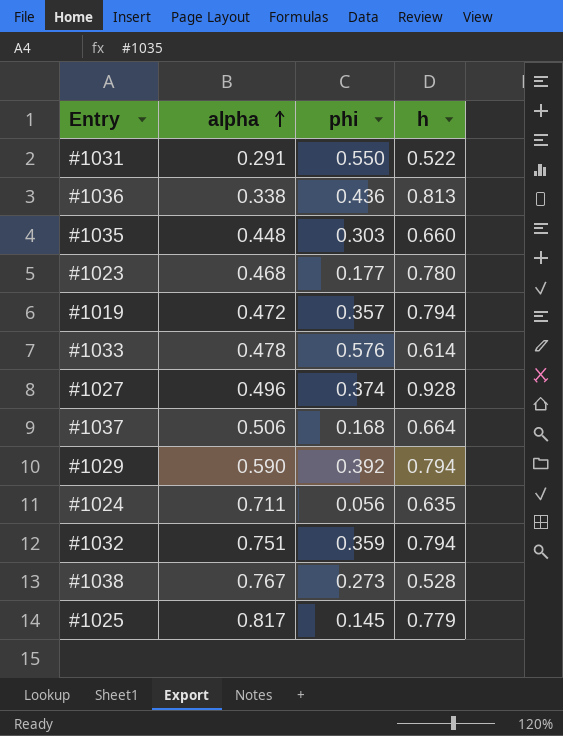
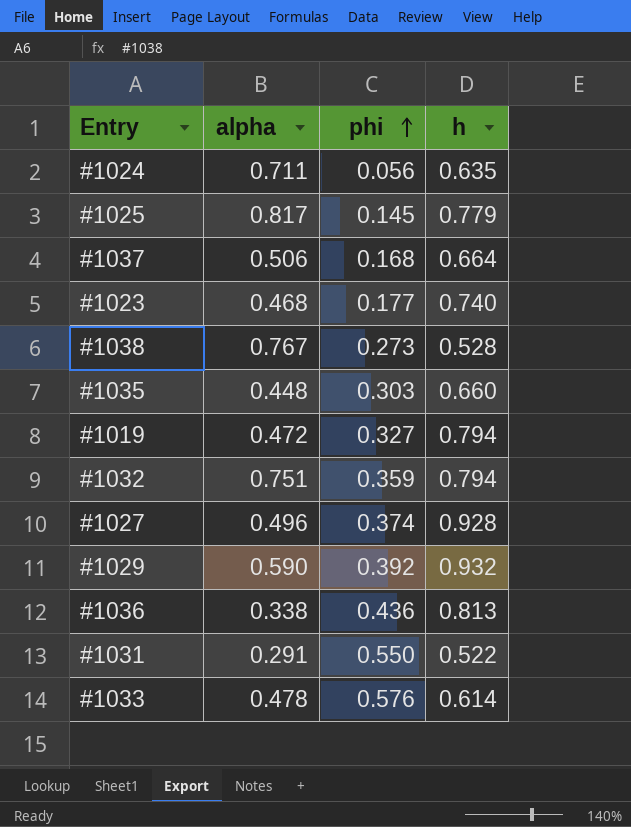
row order: alpha ascending -> phi ascending
#1023 | h: 0.780 -> 0.740
#1019 | phi: 0.357 -> 0.327
#1029 | h: 0.794 -> 0.932

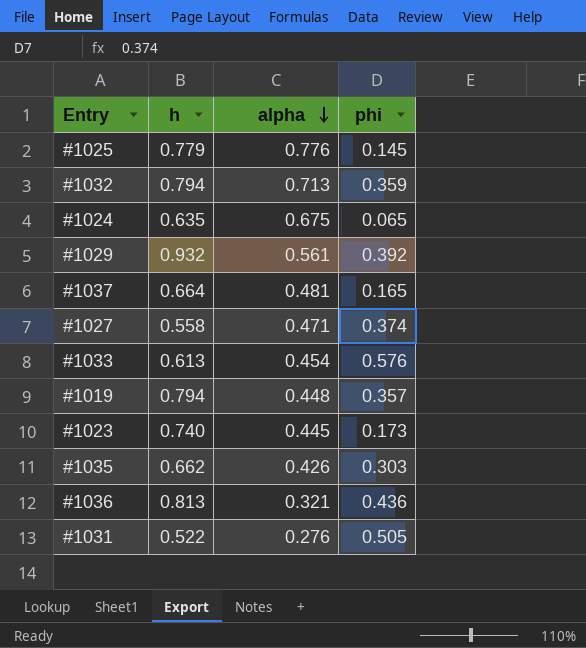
row order: phi ascending -> alpha descending
column h | position: 4 -> 2
row #1038: 0.767 | 0.273 | 0.528 -> none
#1025 | alpha: 0.817 -> 0.776
#1032 | alpha: 0.751 -> 0.713
#1024 | alpha: 0.711 -> 0.675
#1024 | phi: 0.056 -> 0.065
#1029 | alpha: 0.590 -> 0.561
#1037 | alpha: 0.506 -> 0.481
#1037 | phi: 0.168 -> 0.165
#1027 | h: 0.928 -> 0.558
#1027 | alpha: 0.496 -> 0.471
#1033 | h: 0.614 -> 0.613
#1033 | alpha: 0.478 -> 0.454
#1019 | alpha: 0.472 -> 0.448
#1019 | phi: 0.327 -> 0.357
#1023 | alpha: 0.468 -> 0.445
#1023 | phi: 0.177 -> 0.173
#1035 | h: 0.660 -> 0.662
#1035 | alpha: 0.448 -> 0.426
#1036 | alpha: 0.338 -> 0.321
#1031 | alpha: 0.291 -> 0.276
#1031 | phi: 0.550 -> 0.505

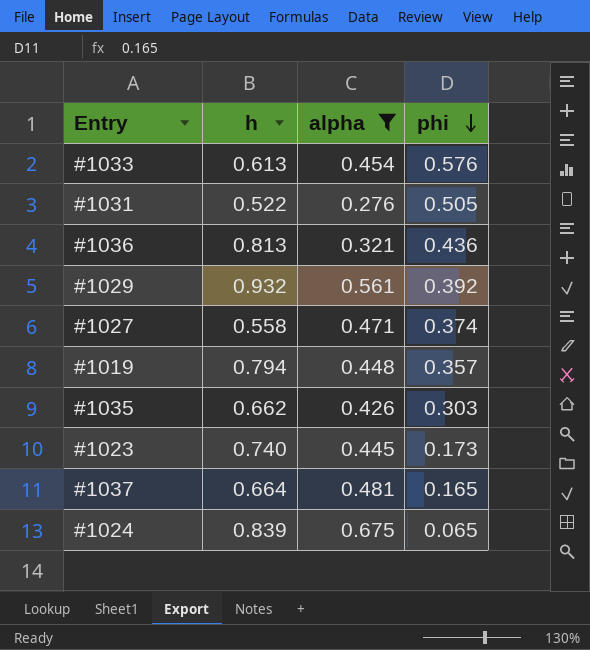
filter: none -> alpha <= 0.675
row order: alpha descending -> phi descending
#1024 | h: 0.635 -> 0.839

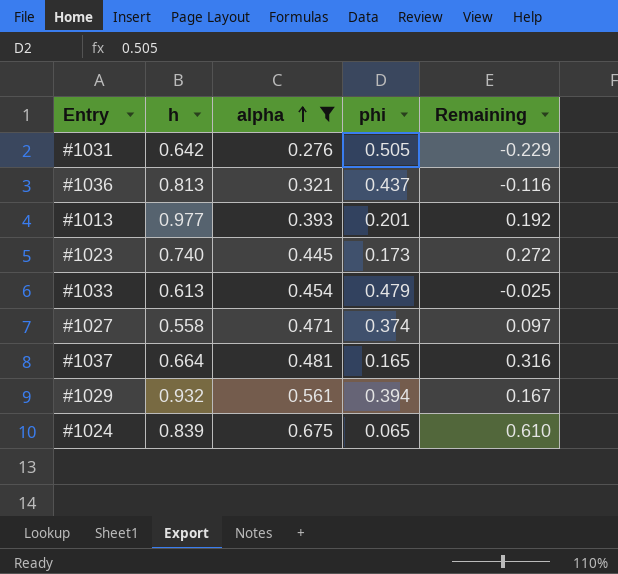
row order: phi descending -> alpha ascending
column Remaining | formula: none -> [alpha] - [phi]
row #1019: 0.794 | 0.448 | 0.357 -> none
row #1035: 0.662 | 0.426 | 0.303 -> none
#1031 | h: 0.522 -> 0.642
#1036 | phi: 0.436 -> 0.437
row #1013: none -> 0.977 | 0.393 | 0.201 | 0.192
#1033 | phi: 0.576 -> 0.479
#1029 | phi: 0.392 -> 0.394

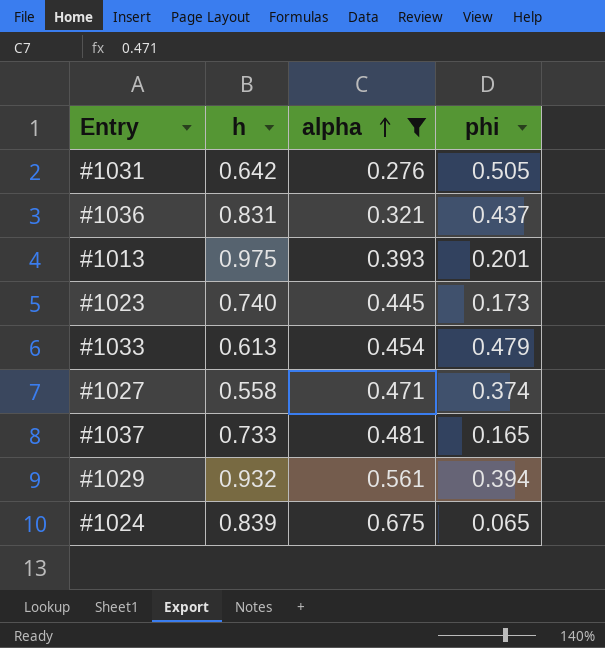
column Remaining | formula: [alpha] - [phi] -> none
#1036 | h: 0.813 -> 0.831
#1013 | h: 0.977 -> 0.975
#1037 | h: 0.664 -> 0.733

